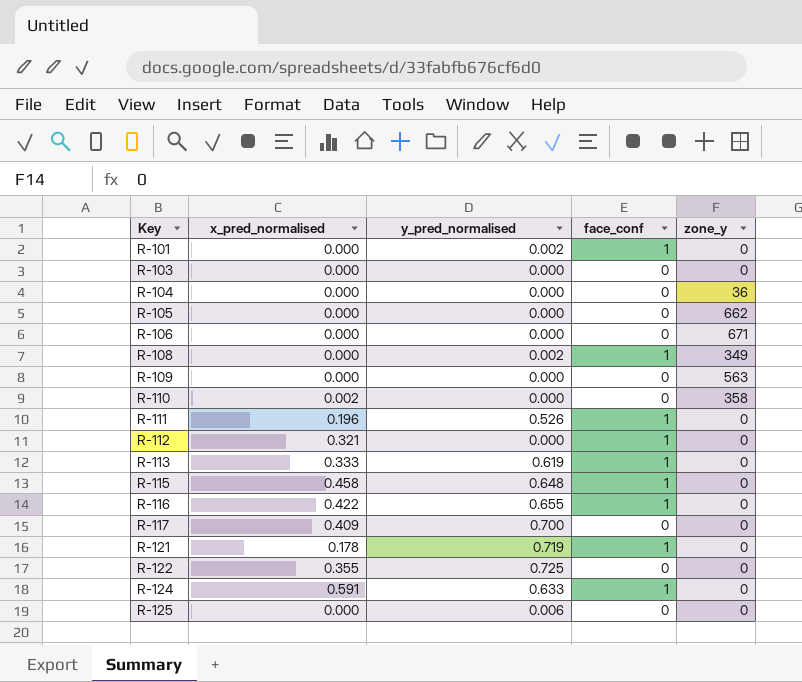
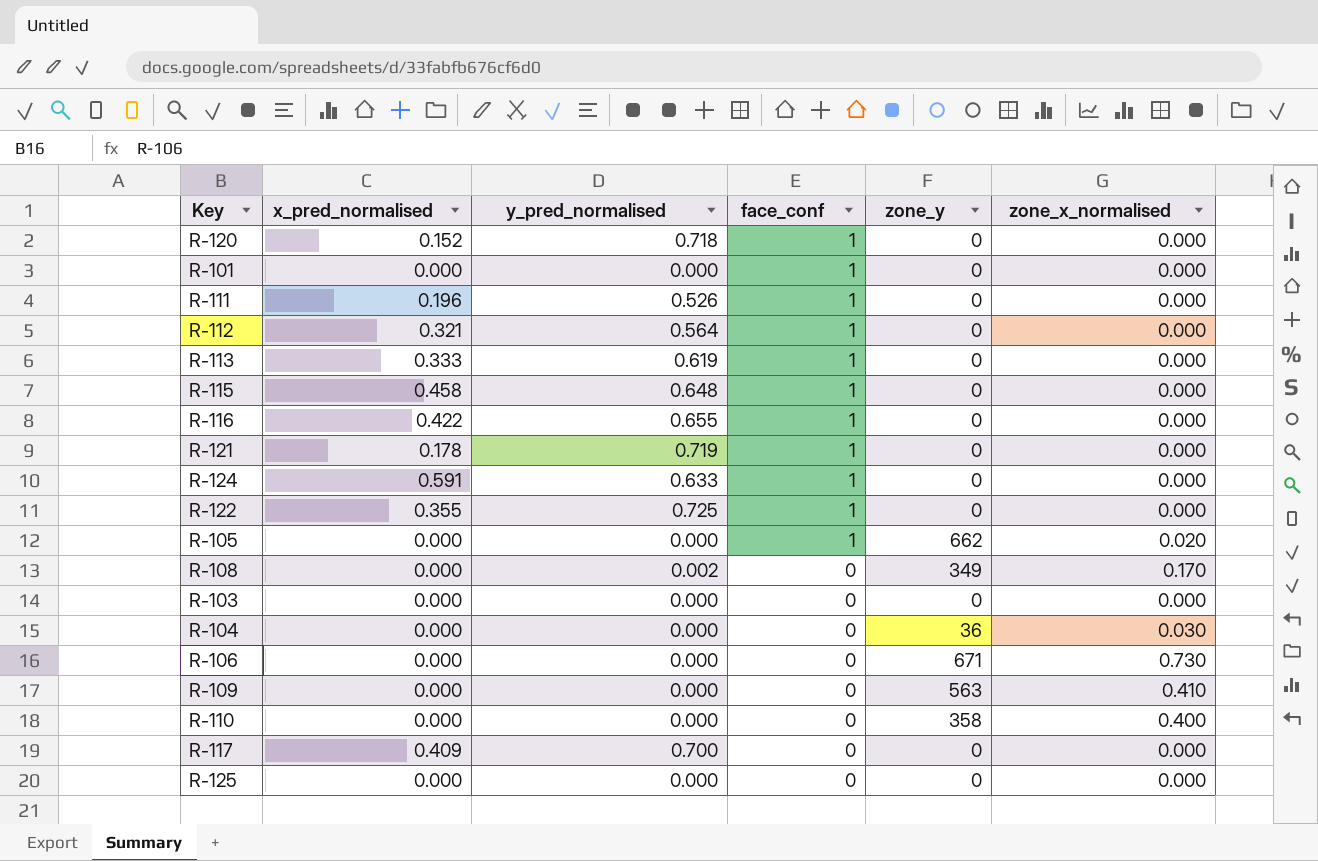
row order: Key ascending -> face_conf descending
column zone_x_normalised | position: none -> 6
row R-120: none -> 0.152 | 0.718 | 1 | 0 | 0.000
R-101 | y_pred_normalised: 0.002 -> 0.000
R-112 | y_pred_normalised: 0.000 -> 0.564
R-122 | face_conf: 0 -> 1
R-105 | face_conf: 0 -> 1
R-108 | face_conf: 1 -> 0
R-110 | x_pred_normalised: 0.002 -> 0.000
R-125 | y_pred_normalised: 0.006 -> 0.000

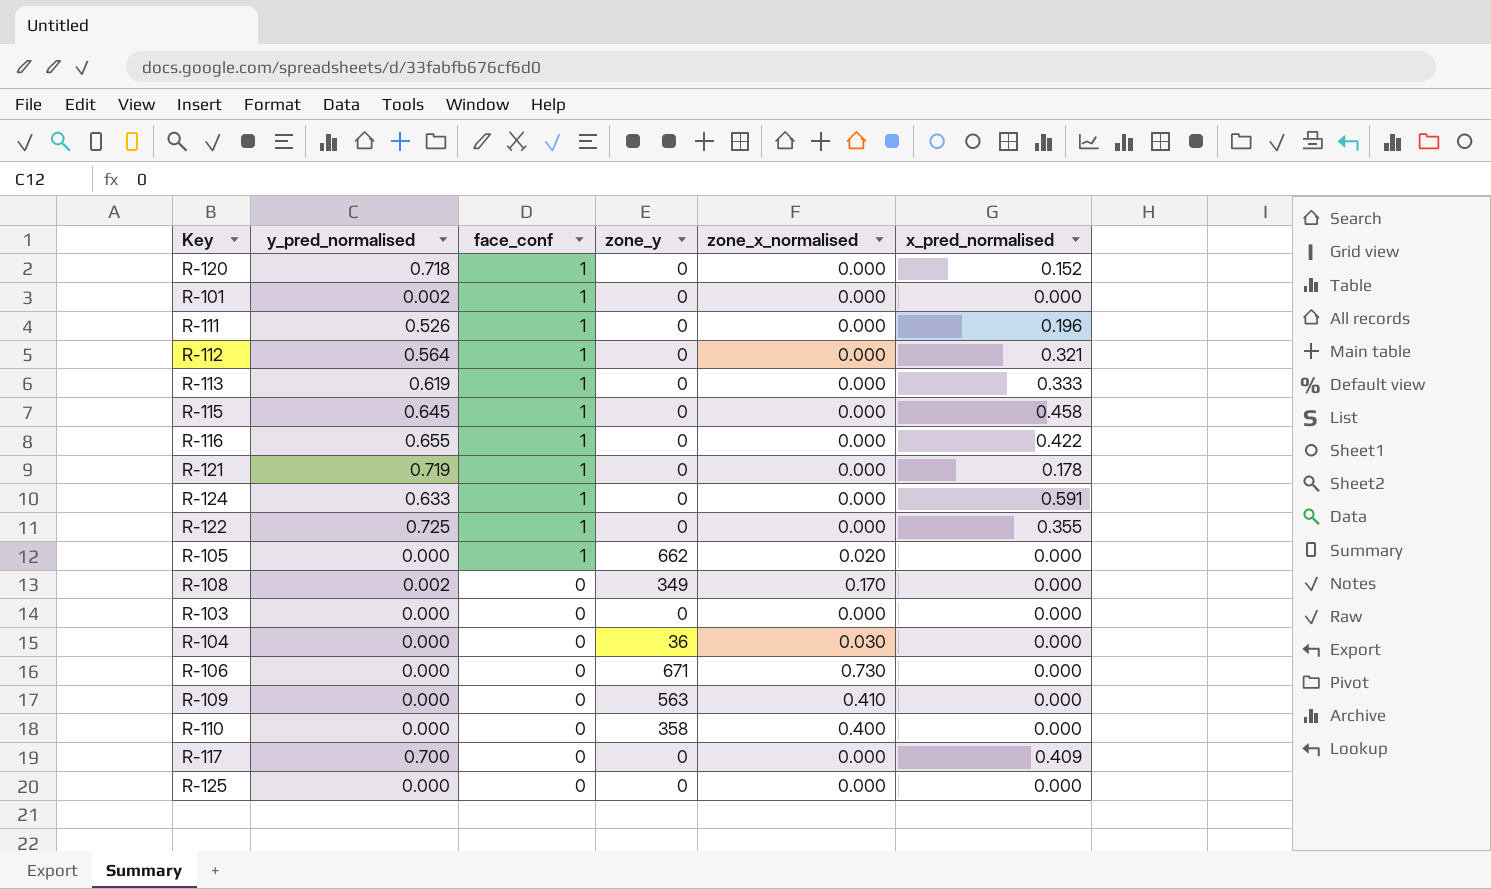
column x_pred_normalised | position: 2 -> 6
R-101 | y_pred_normalised: 0.000 -> 0.002
R-115 | y_pred_normalised: 0.648 -> 0.645

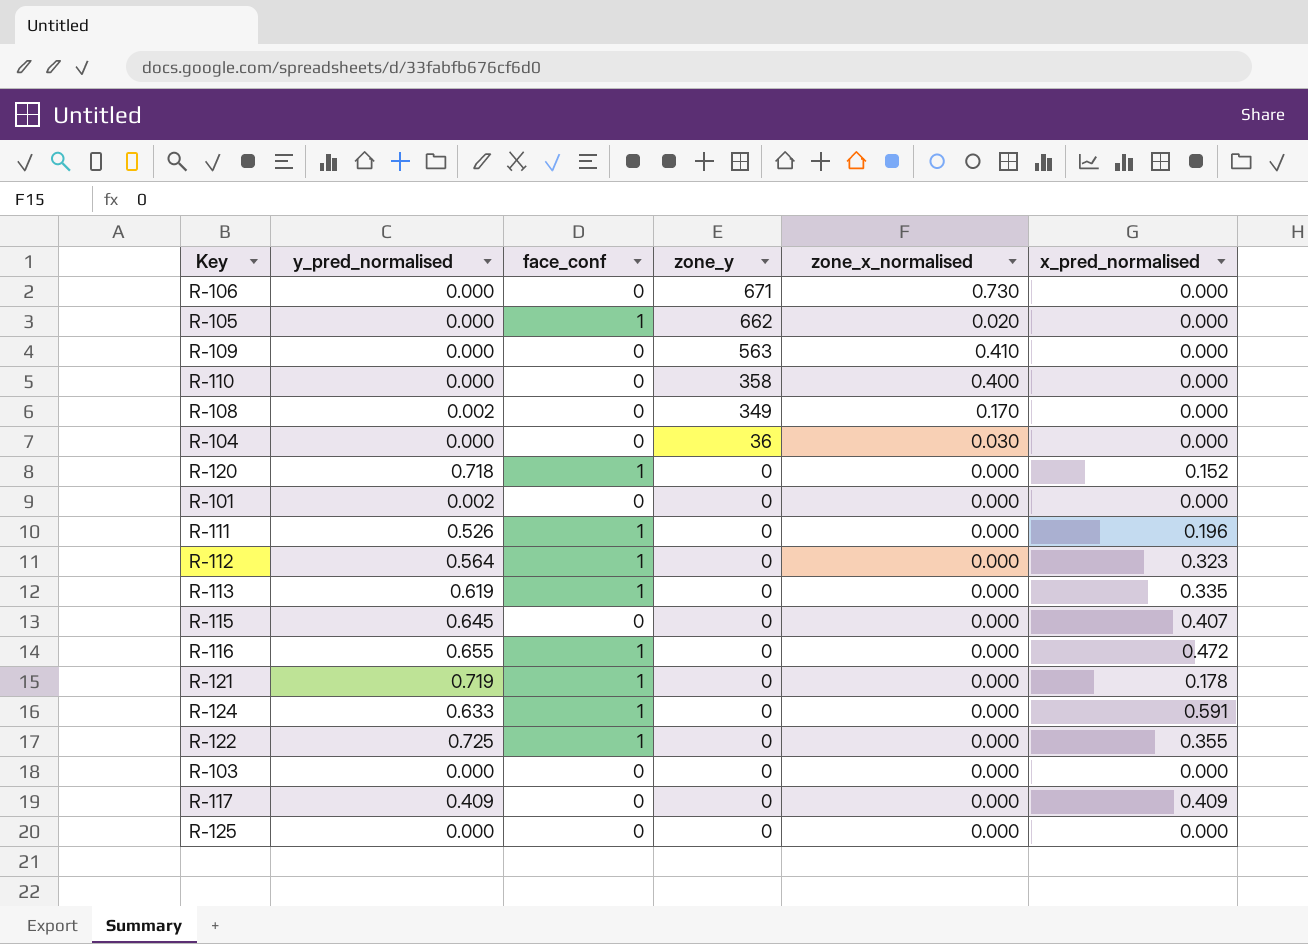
row order: face_conf descending -> zone_y descending
R-101 | face_conf: 1 -> 0
R-112 | x_pred_normalised: 0.321 -> 0.323
R-113 | x_pred_normalised: 0.333 -> 0.335
R-115 | face_conf: 1 -> 0
R-115 | x_pred_normalised: 0.458 -> 0.407
R-116 | x_pred_normalised: 0.422 -> 0.472
R-117 | y_pred_normalised: 0.700 -> 0.409

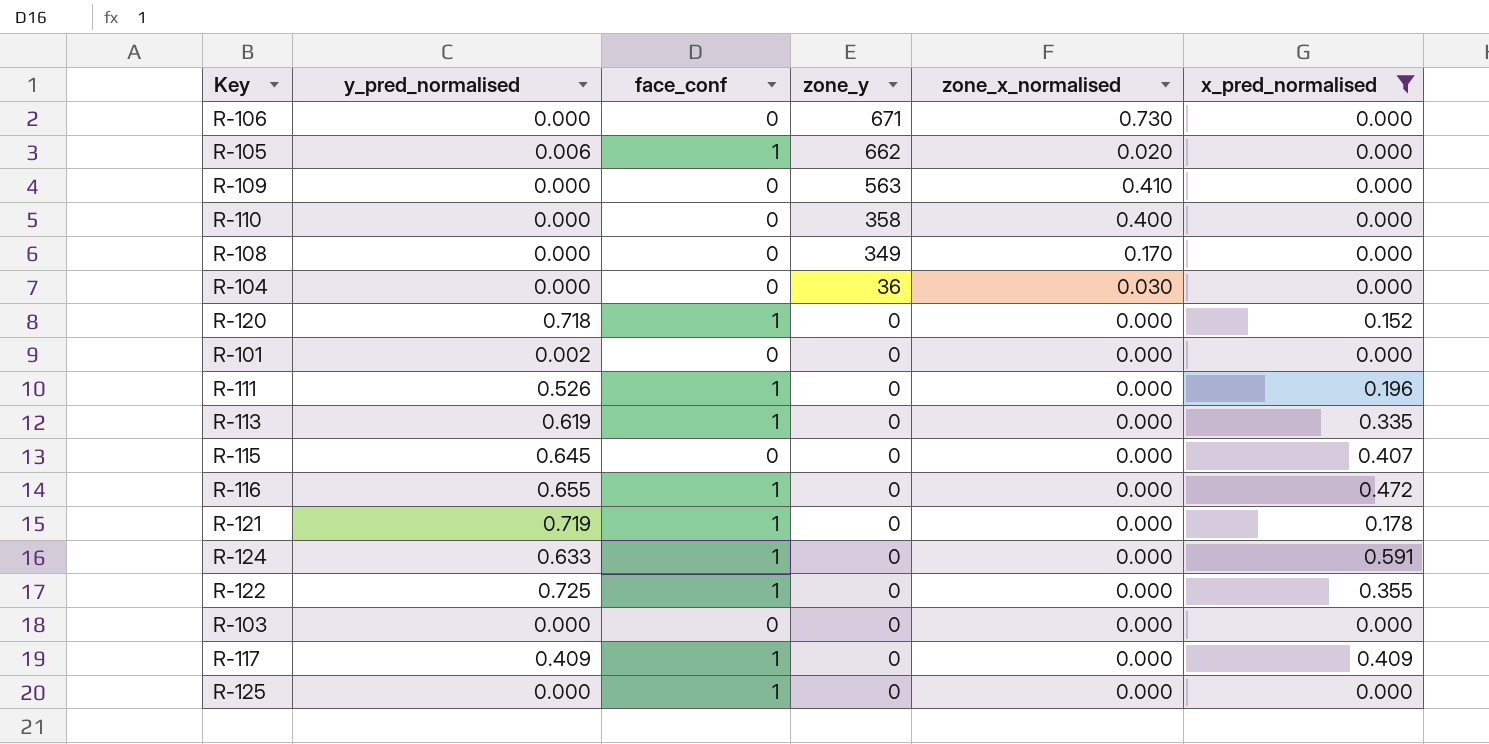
filter: none -> x_pred_normalised != 0.323
R-105 | y_pred_normalised: 0.000 -> 0.006
R-108 | y_pred_normalised: 0.002 -> 0.000
R-117 | face_conf: 0 -> 1
R-125 | face_conf: 0 -> 1

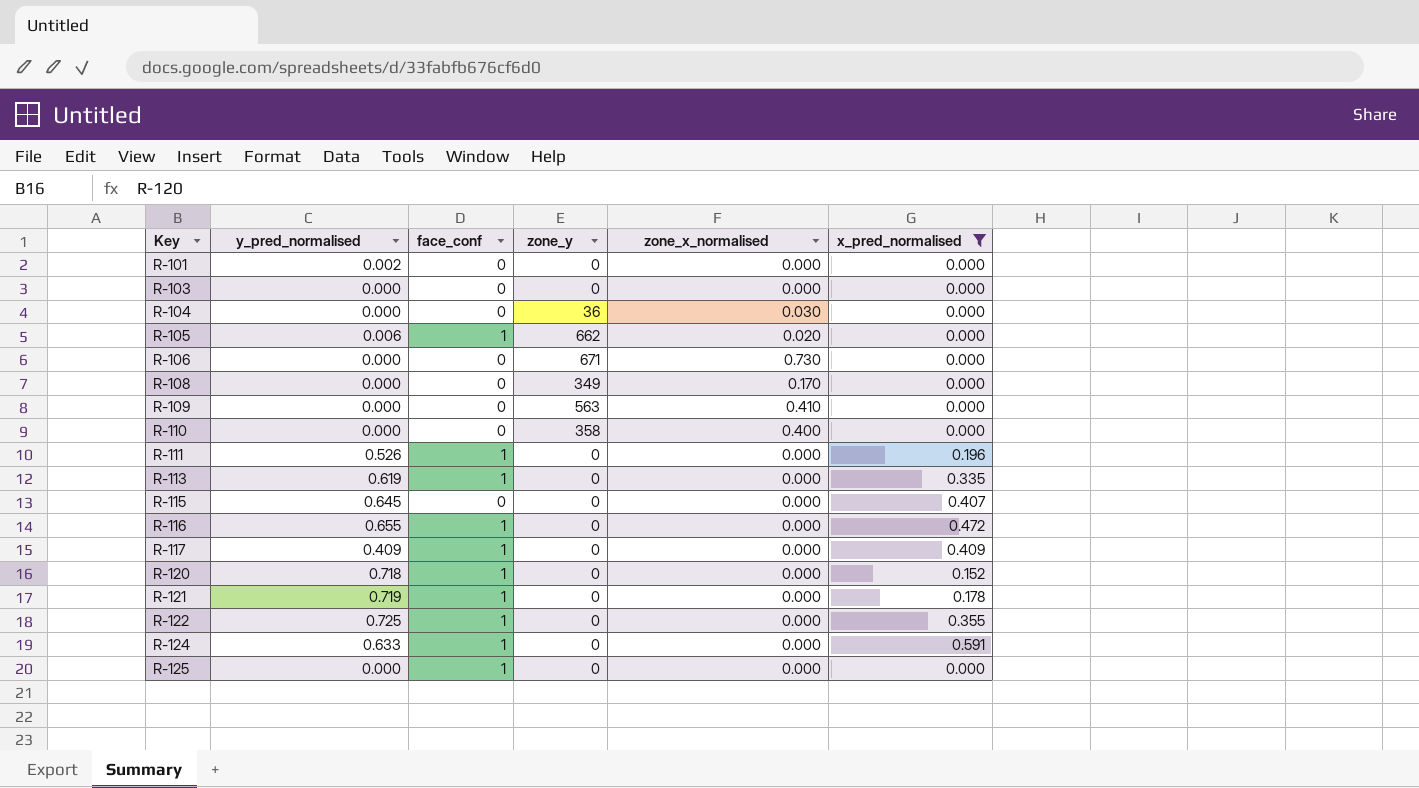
row order: zone_y descending -> Key ascending

